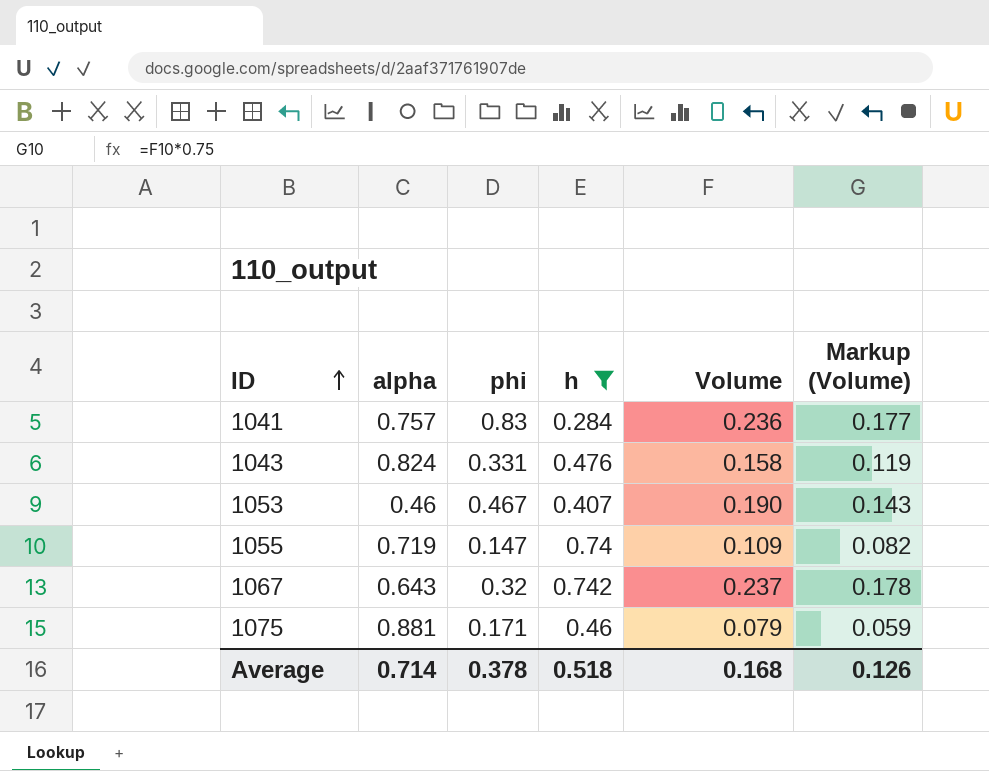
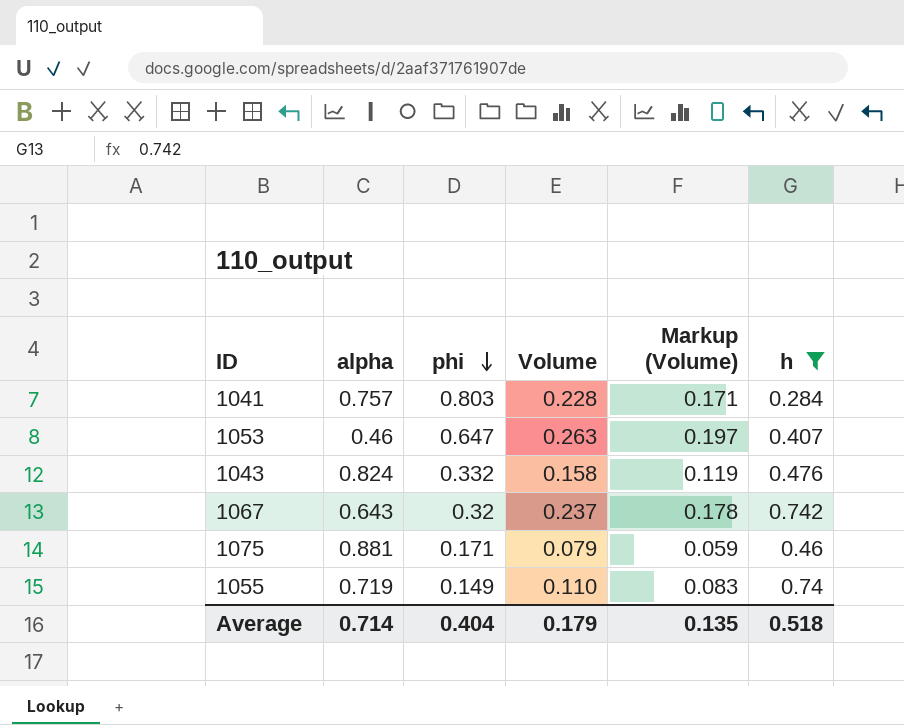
row order: ID ascending -> phi descending
column h | position: 4 -> 6
1041 | phi: 0.83 -> 0.803
1041 | Volume: 0.236 -> 0.228
1041 | Markup (Volume): 0.177 -> 0.171
1053 | phi: 0.467 -> 0.647
1053 | Volume: 0.190 -> 0.263
1053 | Markup (Volume): 0.143 -> 0.197
1043 | phi: 0.331 -> 0.332
1055 | phi: 0.147 -> 0.149
1055 | Volume: 0.109 -> 0.110
1055 | Markup (Volume): 0.082 -> 0.083
Average | phi: 0.378 -> 0.404
Average | Volume: 0.168 -> 0.179
Average | Markup (Volume): 0.126 -> 0.135

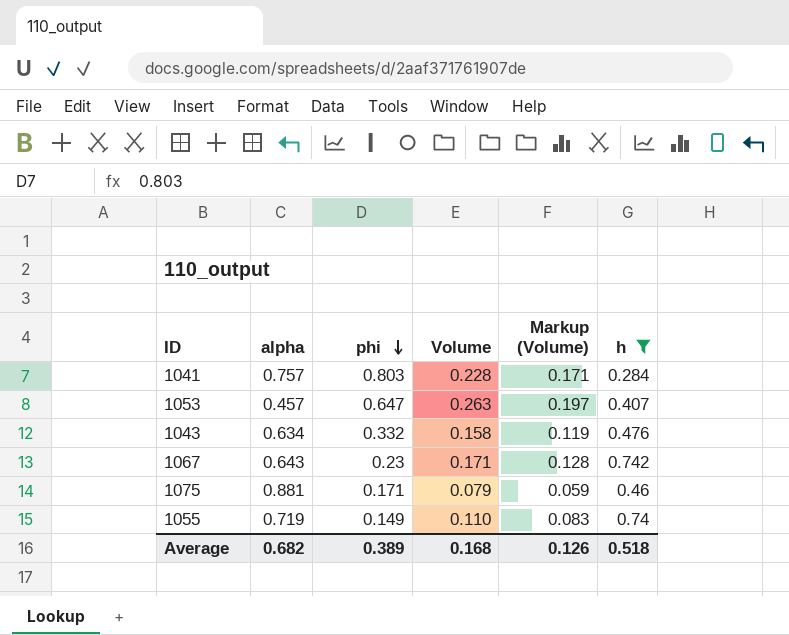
1053 | alpha: 0.46 -> 0.457
1043 | alpha: 0.824 -> 0.634
1067 | phi: 0.32 -> 0.23
1067 | Volume: 0.237 -> 0.171
1067 | Markup (Volume): 0.178 -> 0.128
Average | alpha: 0.714 -> 0.682
Average | phi: 0.404 -> 0.389
Average | Volume: 0.179 -> 0.168
Average | Markup (Volume): 0.135 -> 0.126

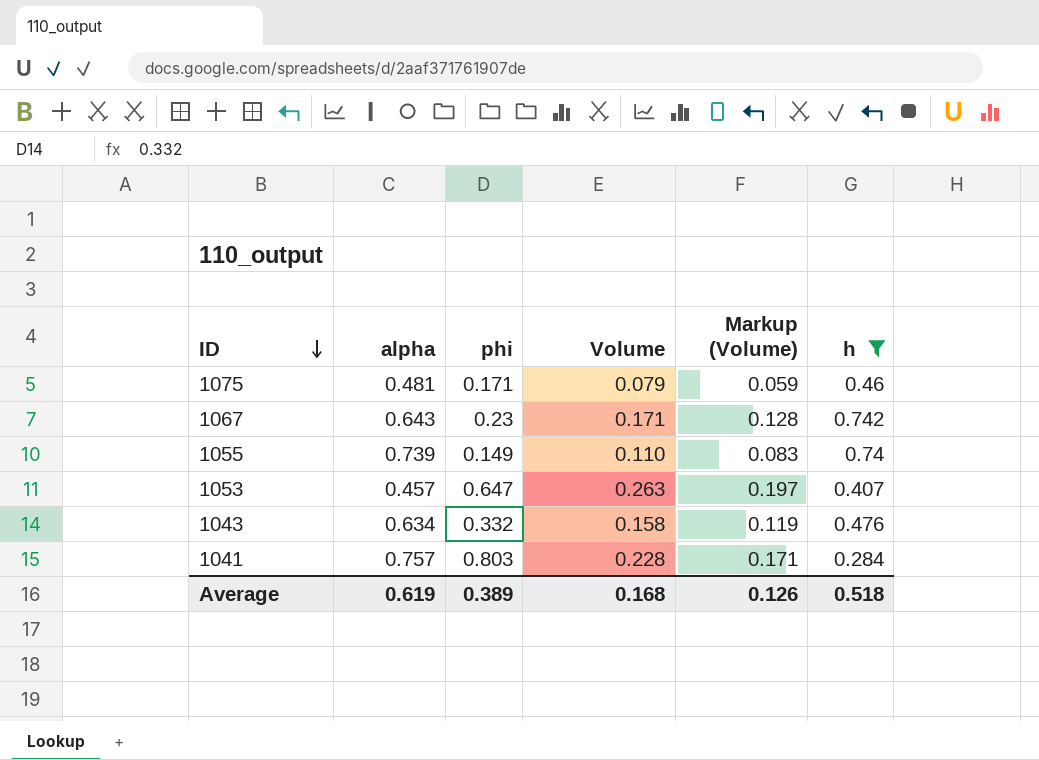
row order: phi descending -> ID descending
1075 | alpha: 0.881 -> 0.481
1055 | alpha: 0.719 -> 0.739
Average | alpha: 0.682 -> 0.619

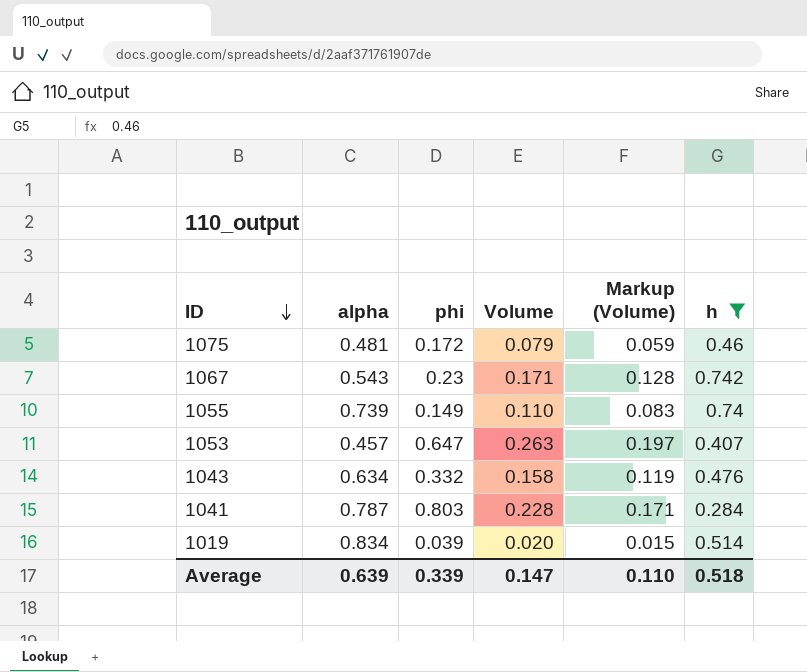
1075 | phi: 0.171 -> 0.172
1067 | alpha: 0.643 -> 0.543
1041 | alpha: 0.757 -> 0.787
row 1019: none -> 0.834 | 0.039 | 0.020 | 0.015 | 0.514
Average | alpha: 0.619 -> 0.639
Average | phi: 0.389 -> 0.339
Average | Volume: 0.168 -> 0.147
Average | Markup (Volume): 0.126 -> 0.110

